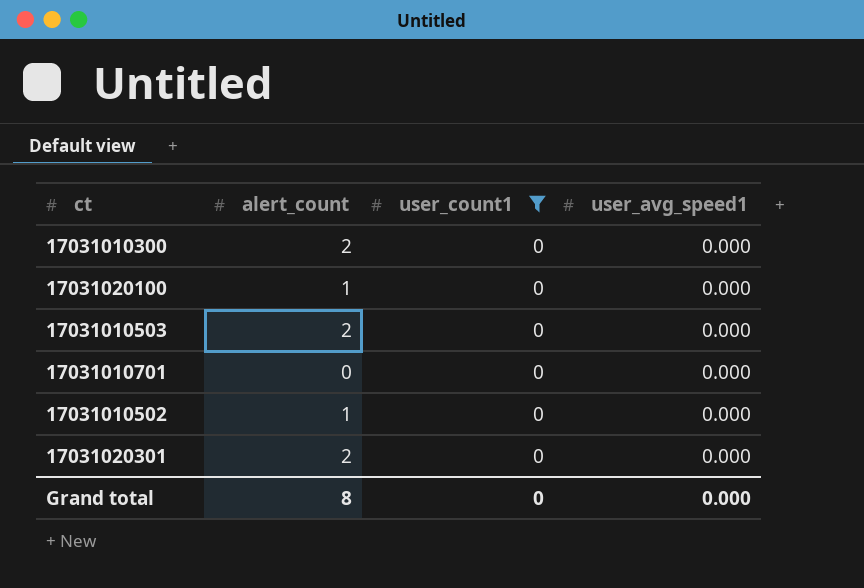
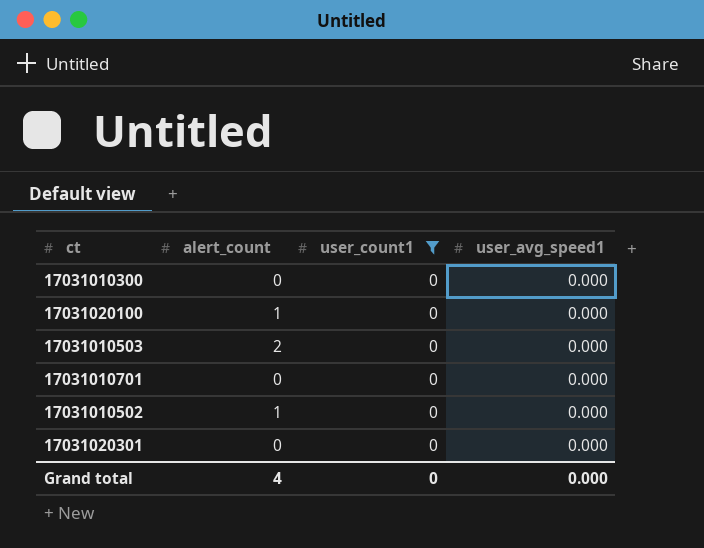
17031010300 | alert_count: 2 -> 0
17031020301 | alert_count: 2 -> 0
Grand total | alert_count: 8 -> 4

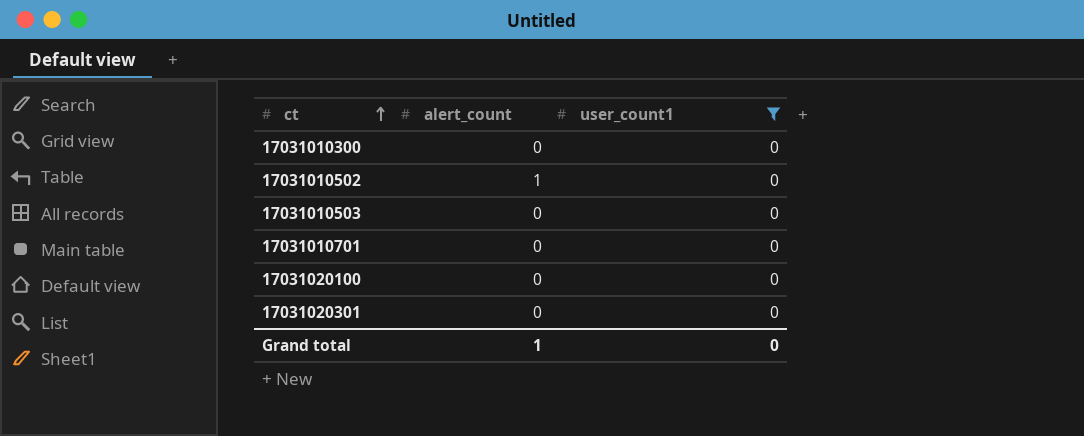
row order: none -> ct ascending
column user_avg_speed1 | position: 4 -> none
17031010503 | alert_count: 2 -> 0
17031020100 | alert_count: 1 -> 0
Grand total | alert_count: 4 -> 1

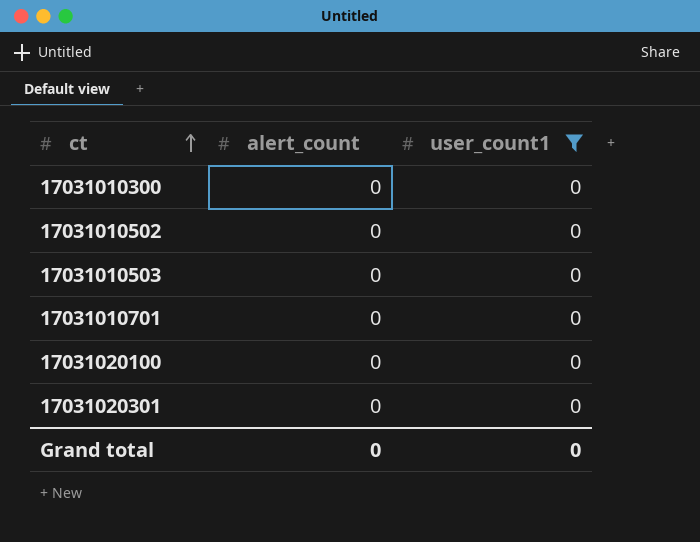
17031010502 | alert_count: 1 -> 0
Grand total | alert_count: 1 -> 0

